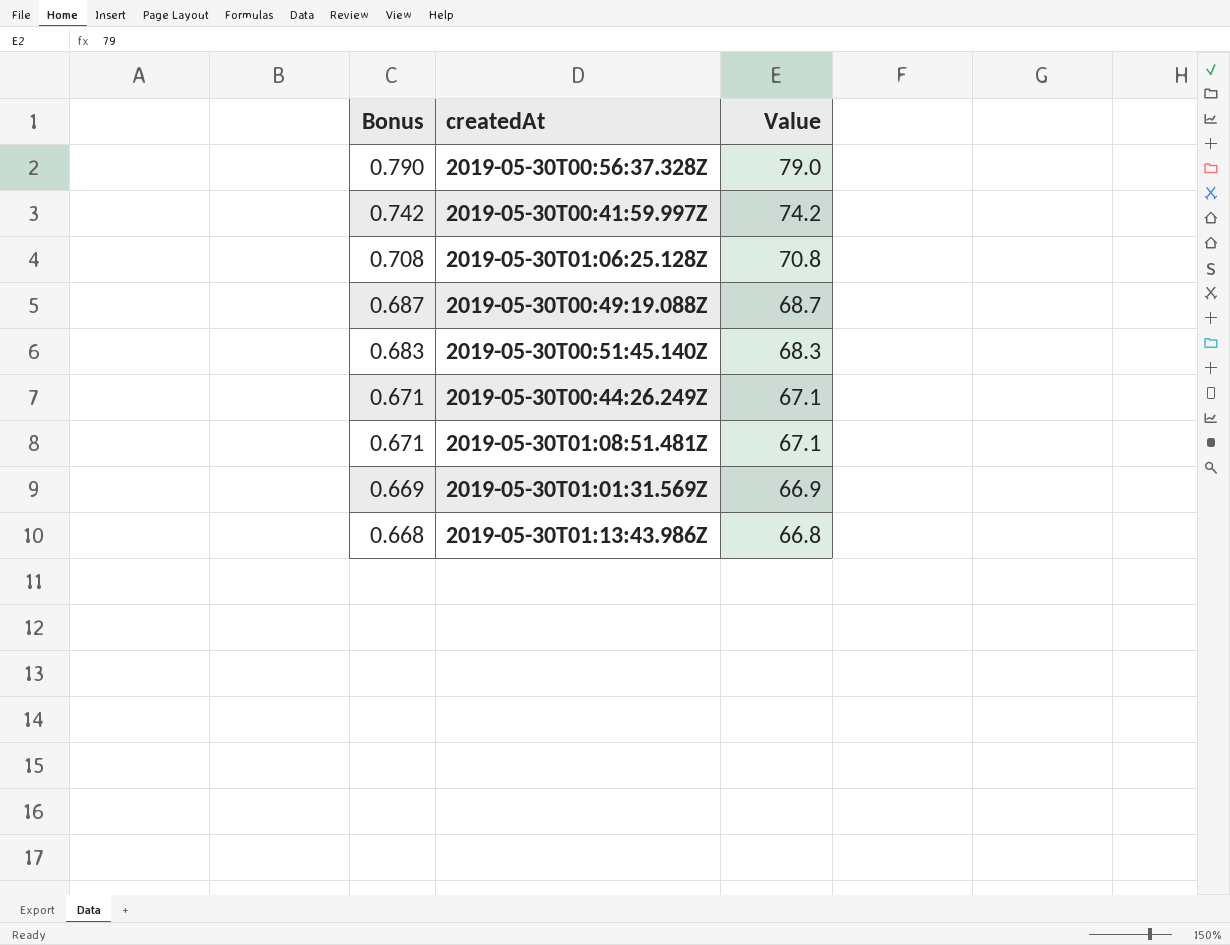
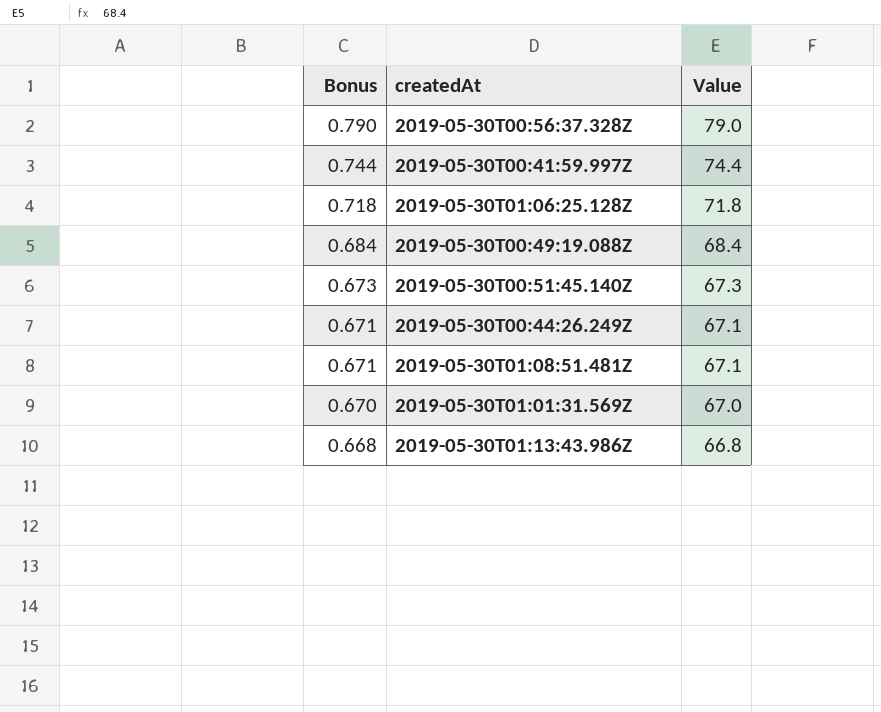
2019-05-30T00:41:59.997Z | Bonus: 0.742 -> 0.744
2019-05-30T00:41:59.997Z | Value: 74.2 -> 74.4
2019-05-30T01:06:25.128Z | Bonus: 0.708 -> 0.718
2019-05-30T01:06:25.128Z | Value: 70.8 -> 71.8
2019-05-30T00:49:19.088Z | Bonus: 0.687 -> 0.684
2019-05-30T00:49:19.088Z | Value: 68.7 -> 68.4
2019-05-30T00:51:45.140Z | Bonus: 0.683 -> 0.673
2019-05-30T00:51:45.140Z | Value: 68.3 -> 67.3
2019-05-30T01:01:31.569Z | Bonus: 0.669 -> 0.670
2019-05-30T01:01:31.569Z | Value: 66.9 -> 67.0

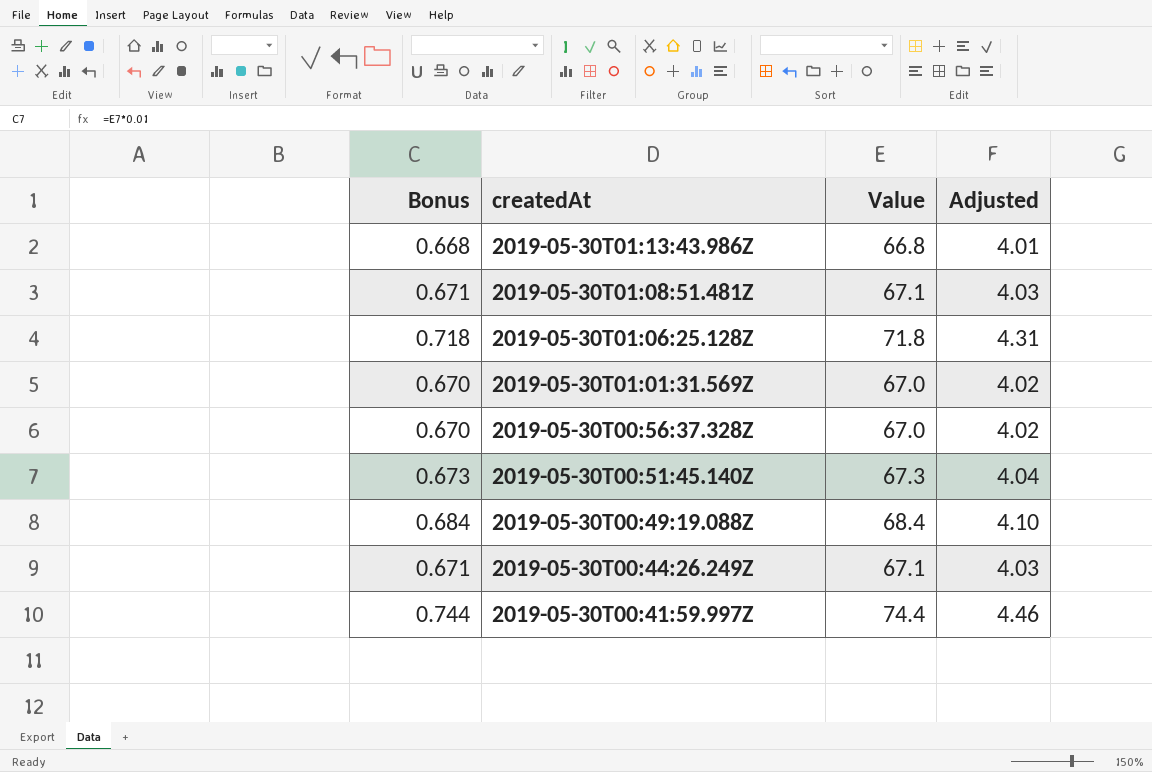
row order: Bonus descending -> createdAt descending
column Adjusted | formula: none -> [Value] * 0.06
2019-05-30T00:56:37.328Z | Bonus: 0.790 -> 0.670
2019-05-30T00:56:37.328Z | Value: 79.0 -> 67.0

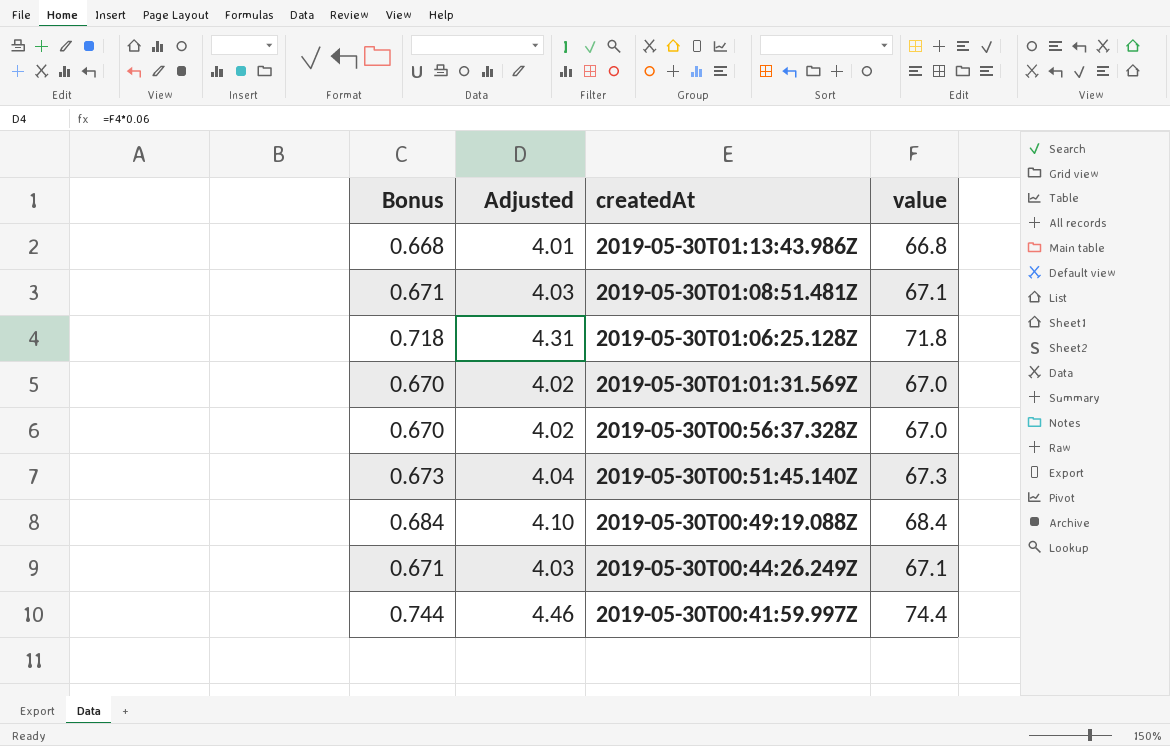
column Adjusted | position: 4 -> 2
column name: Value -> value

